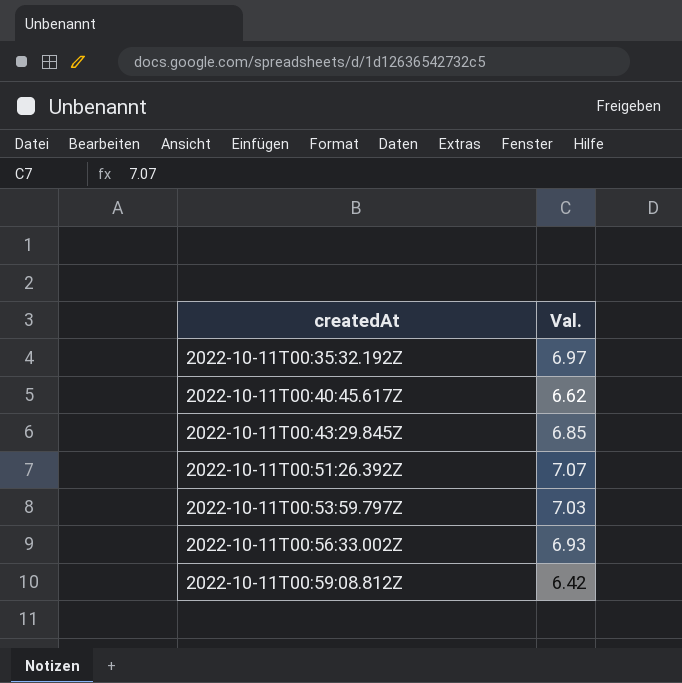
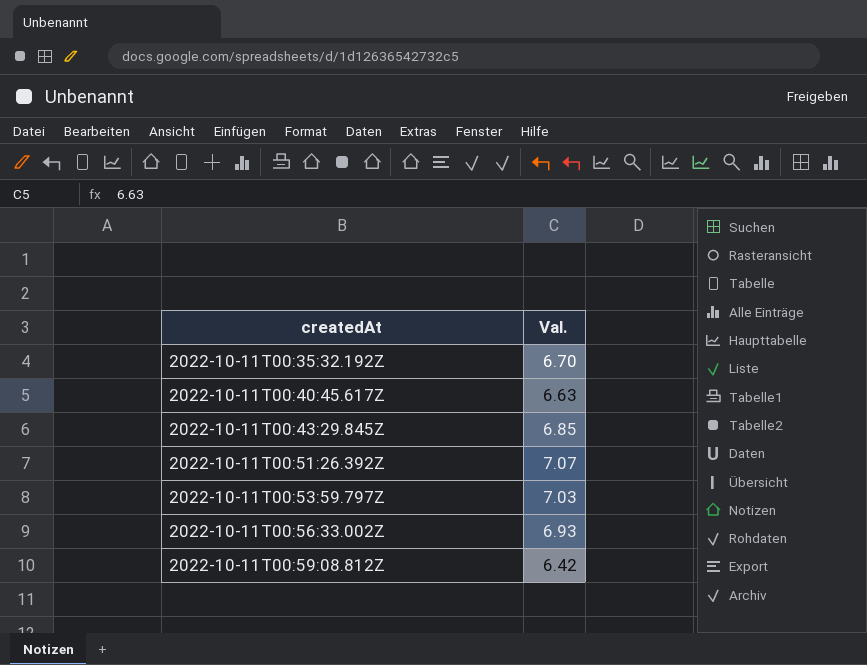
2022-10-11T00:35:32.192Z | Val.: 6.97 -> 6.70
2022-10-11T00:40:45.617Z | Val.: 6.62 -> 6.63

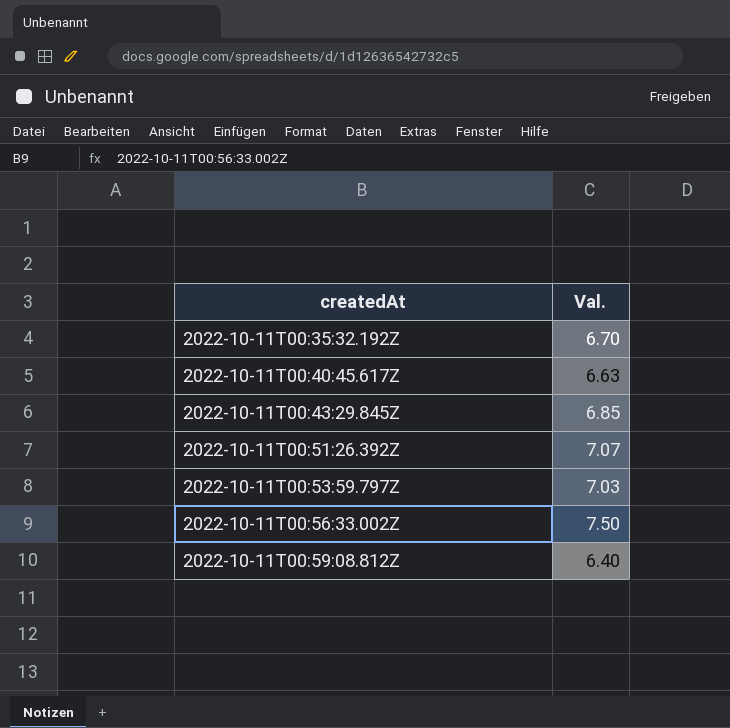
2022-10-11T00:56:33.002Z | Val.: 6.93 -> 7.50
2022-10-11T00:59:08.812Z | Val.: 6.42 -> 6.40

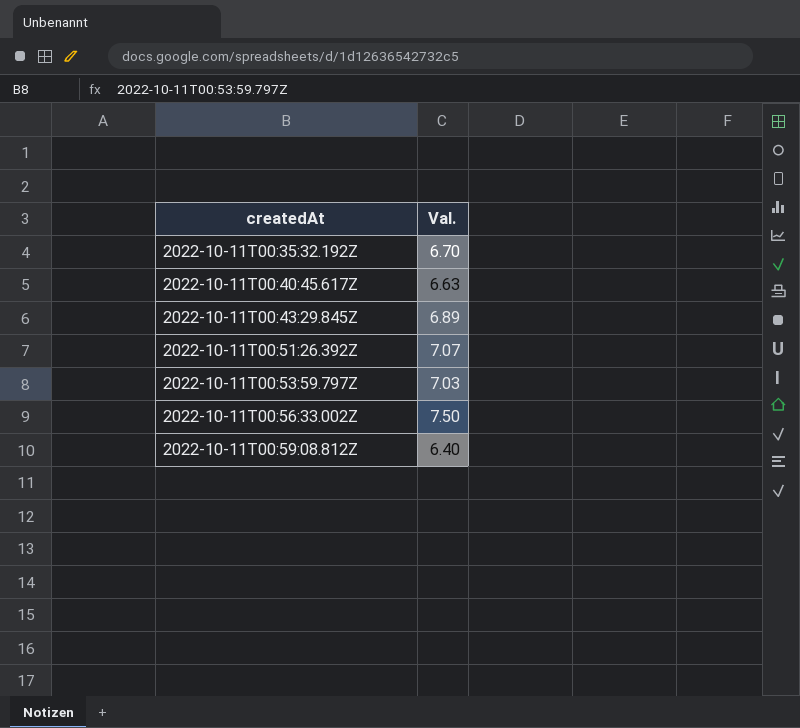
2022-10-11T00:43:29.845Z | Val.: 6.85 -> 6.89

